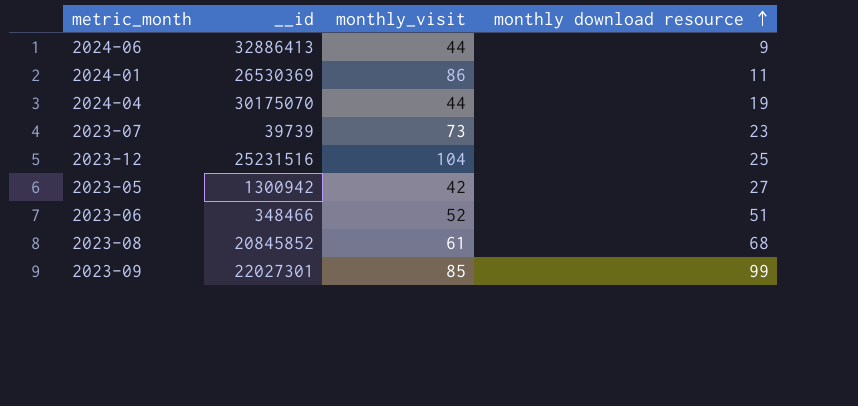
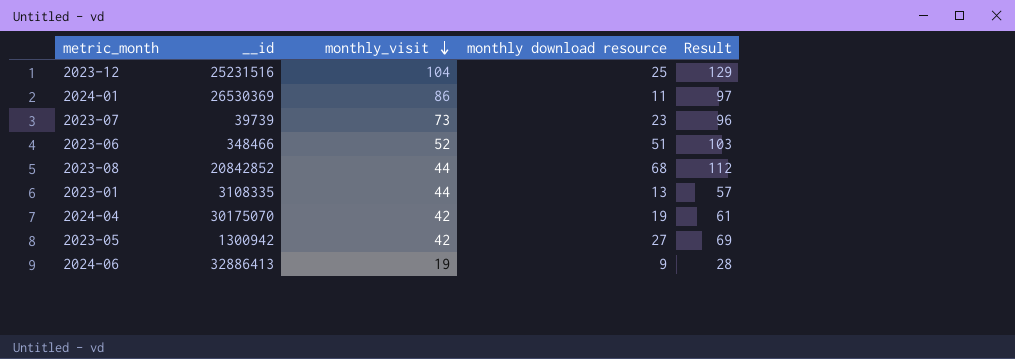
row order: monthly download resource ascending -> monthly_visit descending
column Result | formula: none -> [monthly_visit] + [monthly download resource]
row 2023-09: 22027301 | 85 | 99 -> none
2023-08 | __id: 20845852 -> 20842852
2023-08 | monthly_visit: 61 -> 44
row 2023-01: none -> 3108335 | 44 | 13 | 57
2024-04 | monthly_visit: 44 -> 42
2024-06 | monthly_visit: 44 -> 19

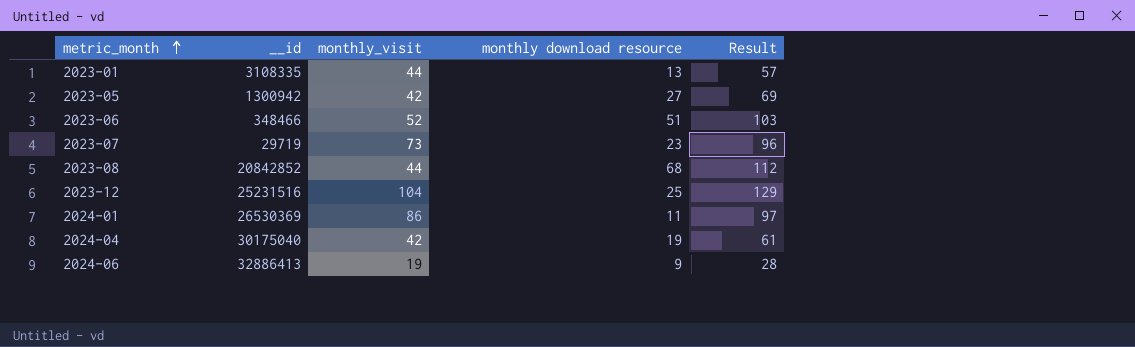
row order: monthly_visit descending -> metric_month ascending
2023-07 | __id: 39739 -> 29719
2024-04 | __id: 30175070 -> 30175040

